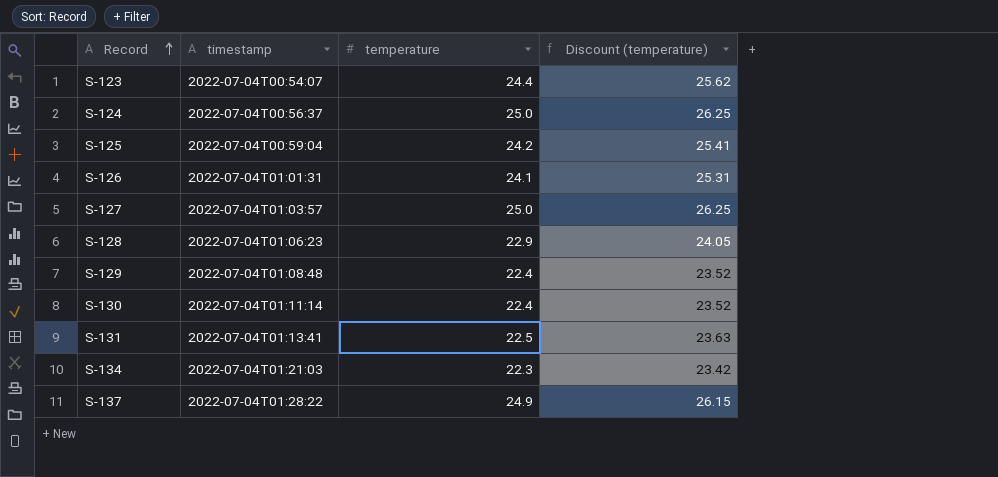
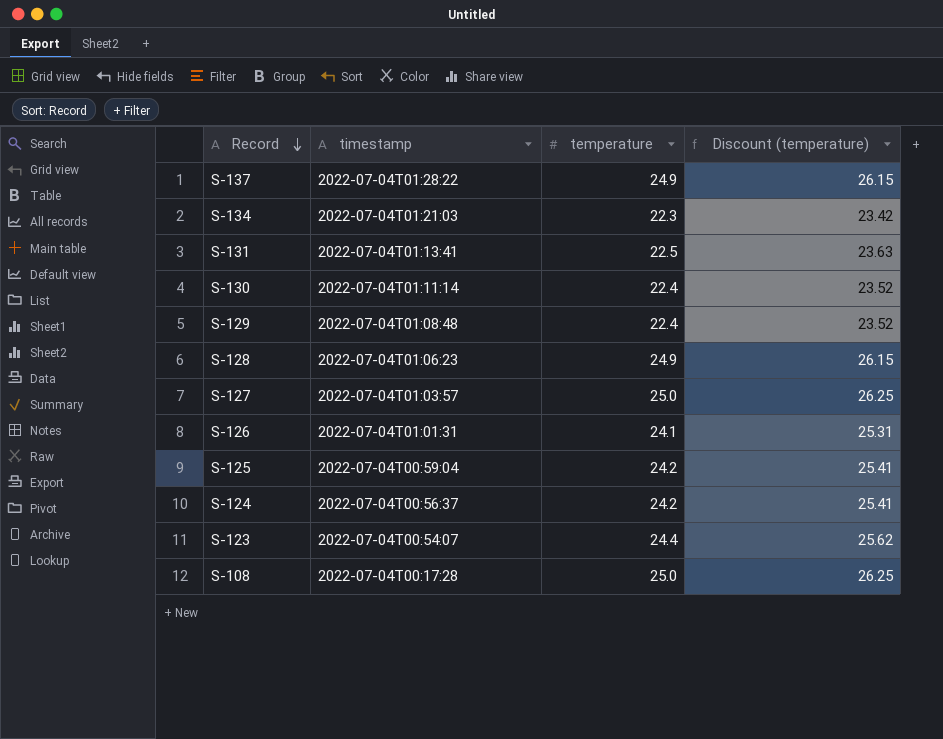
row order: Record ascending -> Record descending
S-128 | temperature: 22.9 -> 24.9
S-128 | Discount (temperature): 24.05 -> 26.15
S-124 | temperature: 25.0 -> 24.2
S-124 | Discount (temperature): 26.25 -> 25.41
row S-108: none -> 2022-07-04T00:17:28 | 25.0 | 26.25

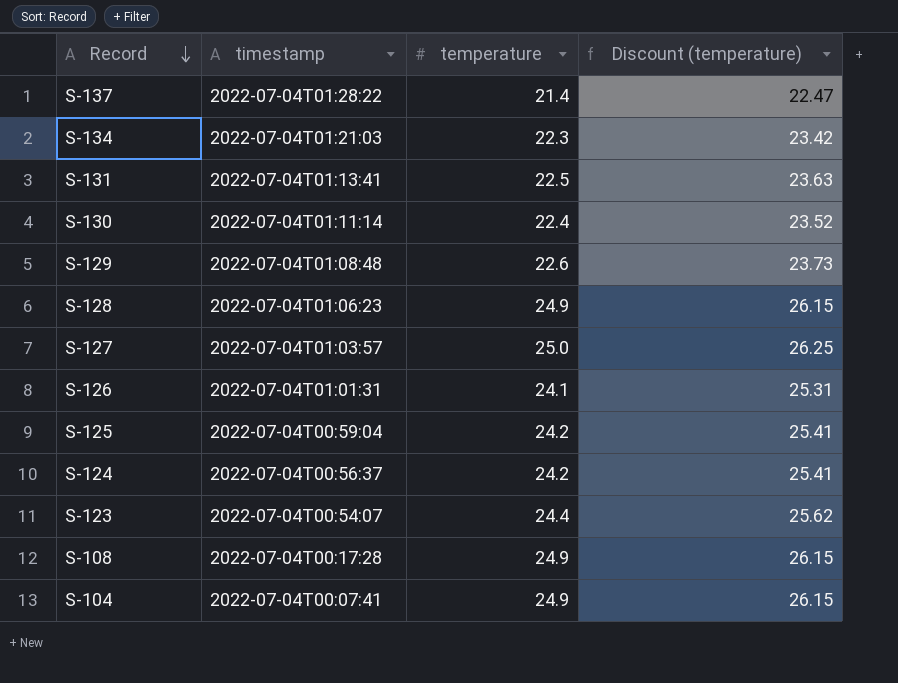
S-137 | temperature: 24.9 -> 21.4
S-137 | Discount (temperature): 26.15 -> 22.47
S-129 | temperature: 22.4 -> 22.6
S-129 | Discount (temperature): 23.52 -> 23.73
S-108 | temperature: 25.0 -> 24.9
S-108 | Discount (temperature): 26.25 -> 26.15
row S-104: none -> 2022-07-04T00:07:41 | 24.9 | 26.15

